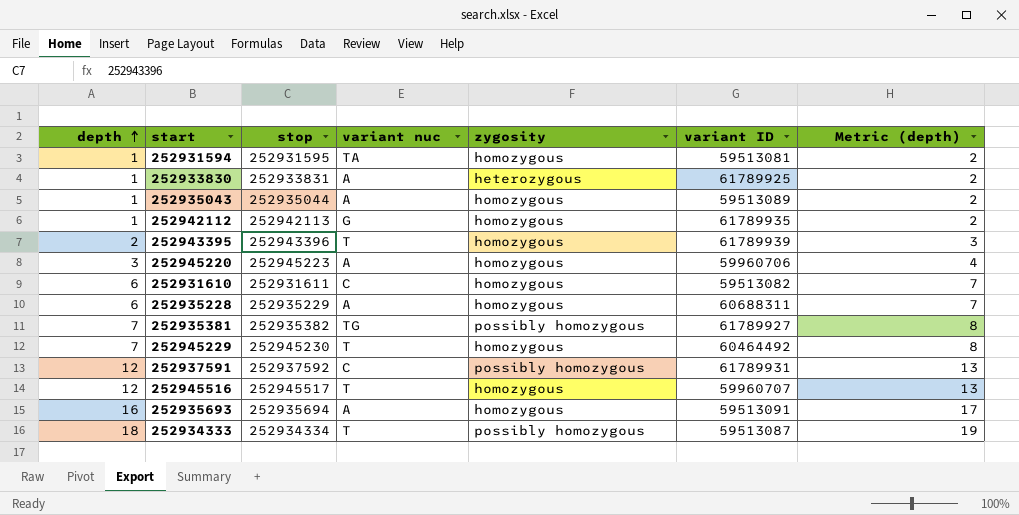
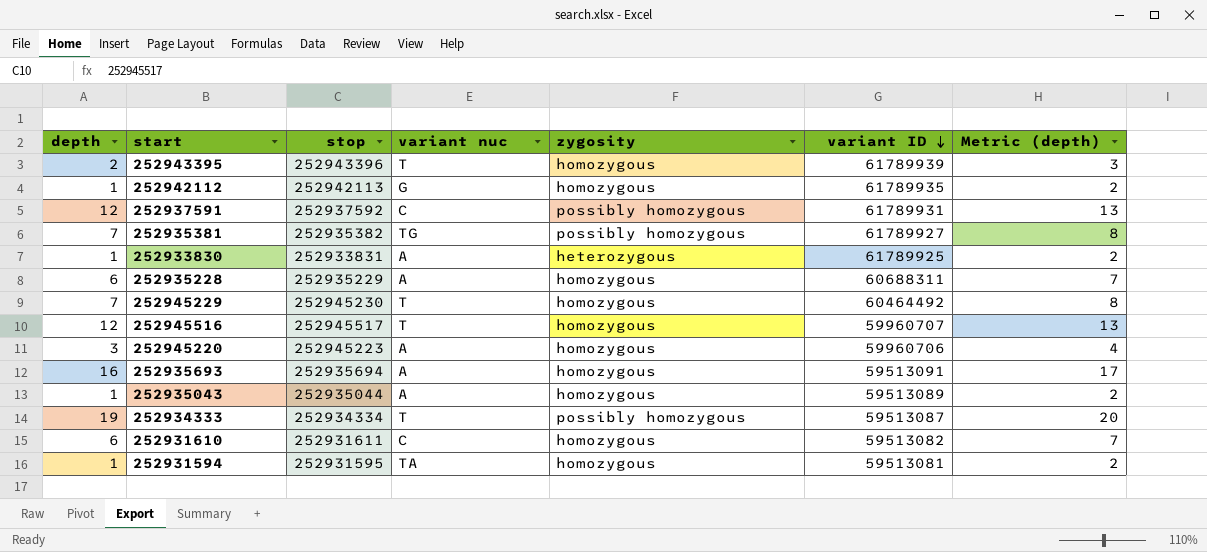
row order: depth ascending -> variant ID descending
252934333 | depth: 18 -> 19
252934333 | Metric (depth): 19 -> 20

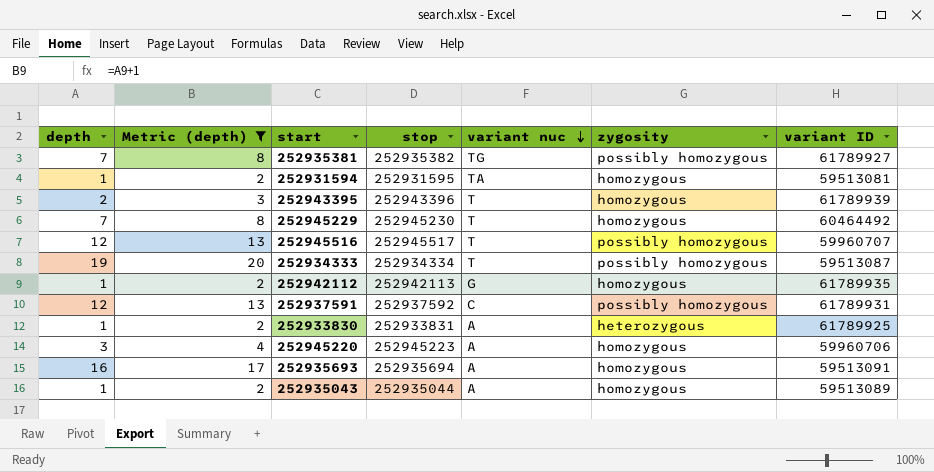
filter: none -> Metric (depth) != 7
row order: variant ID descending -> variant nuc descending
column Metric (depth) | position: 7 -> 2
252945516 | zygosity: homozygous -> possibly homozygous

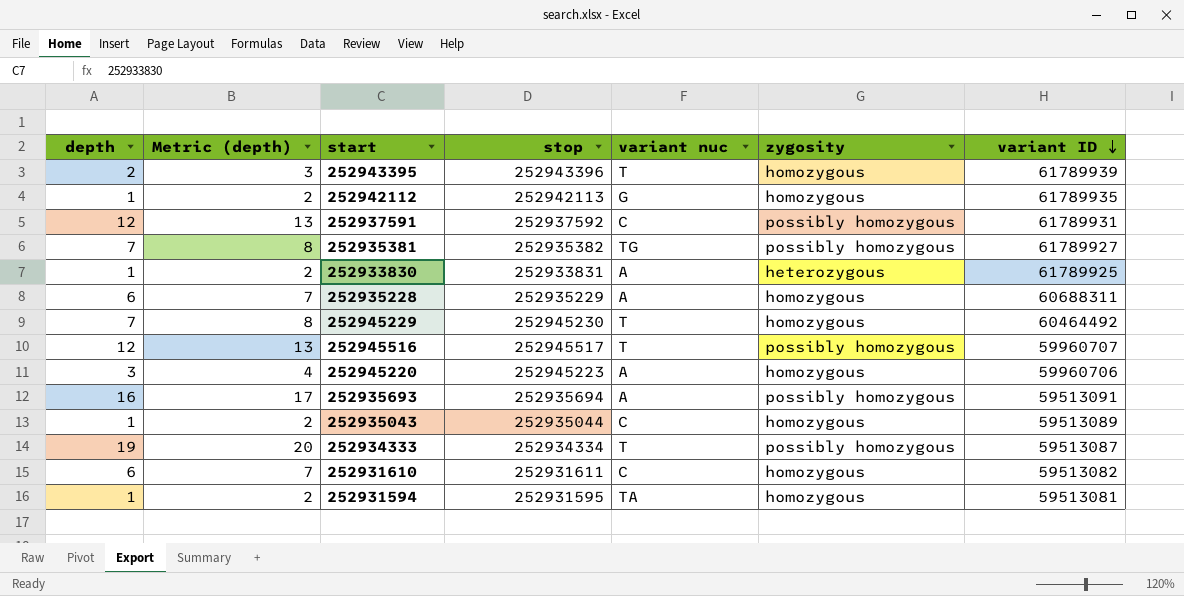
filter: Metric (depth) != 7 -> none
row order: variant nuc descending -> variant ID descending
252935693 | zygosity: homozygous -> possibly homozygous
252935043 | variant nuc: A -> C

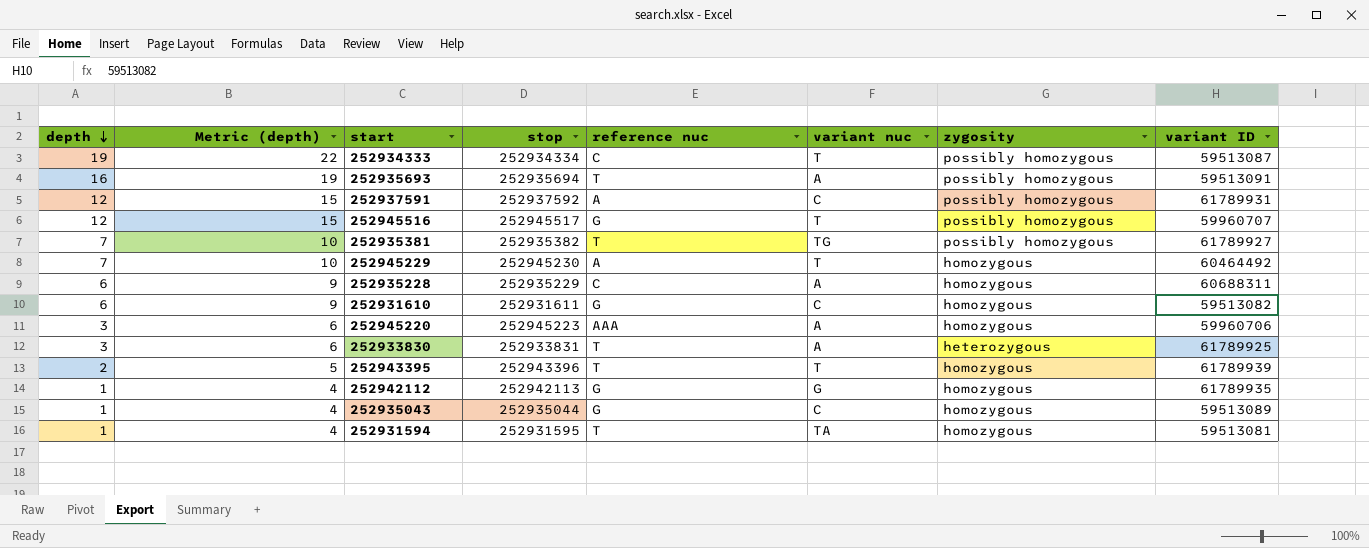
row order: variant ID descending -> depth descending
column Metric (depth) | formula: [depth] + 1 -> [depth] + 3
column reference nuc | position: none -> 5
252933830 | depth: 1 -> 3

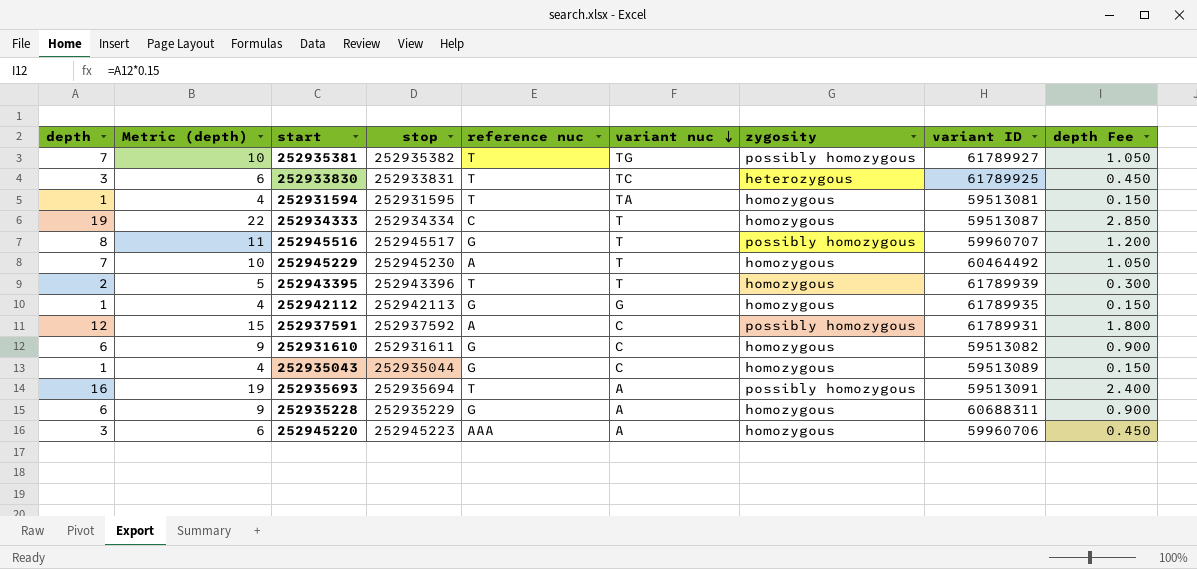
row order: depth descending -> variant nuc descending
column depth Fee | formula: none -> [depth] * 0.15
252933830 | variant nuc: A -> TC
252934333 | zygosity: possibly homozygous -> homozygous
252945516 | depth: 12 -> 8
252945516 | Metric (depth): 15 -> 11
252935228 | reference nuc: C -> G

